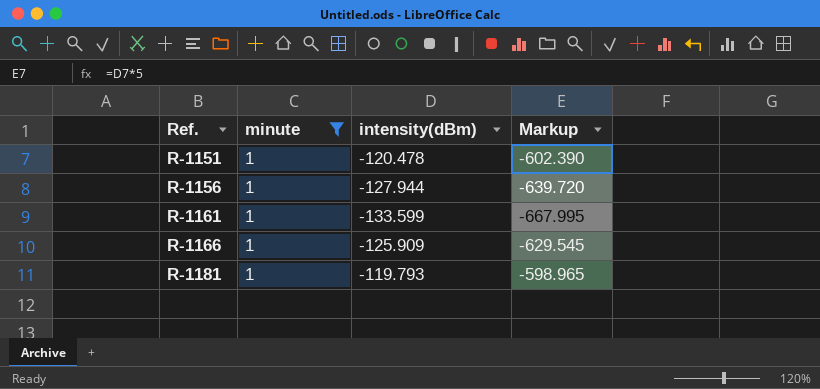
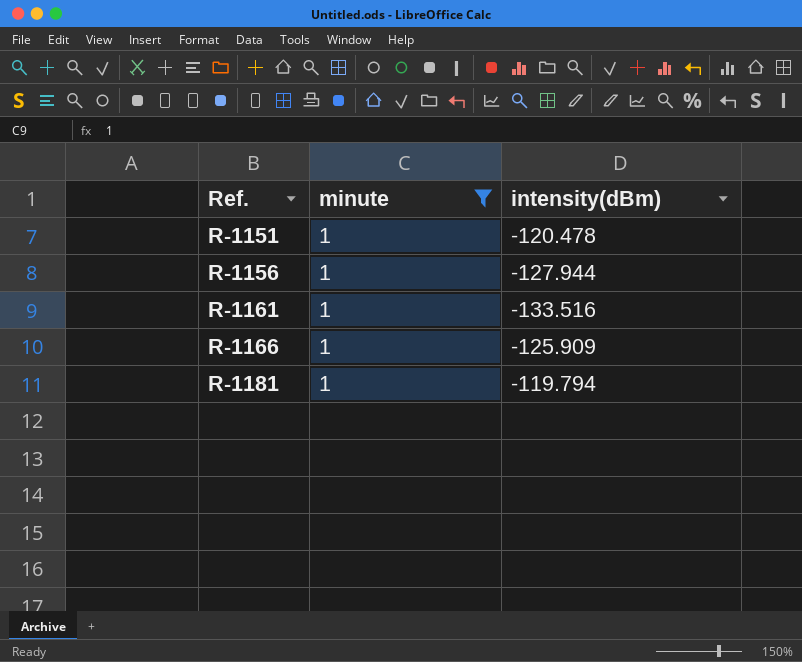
column Markup | formula: [intensity(dBm)] * 5 -> none
R-1161 | intensity(dBm): -133.599 -> -133.516
R-1181 | intensity(dBm): -119.793 -> -119.794

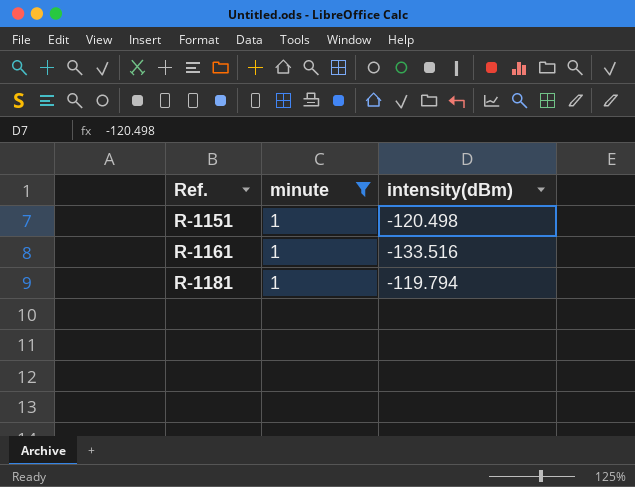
row R-1156: 1 | -127.944 -> none
row R-1166: 1 | -125.909 -> none
R-1151 | intensity(dBm): -120.478 -> -120.498

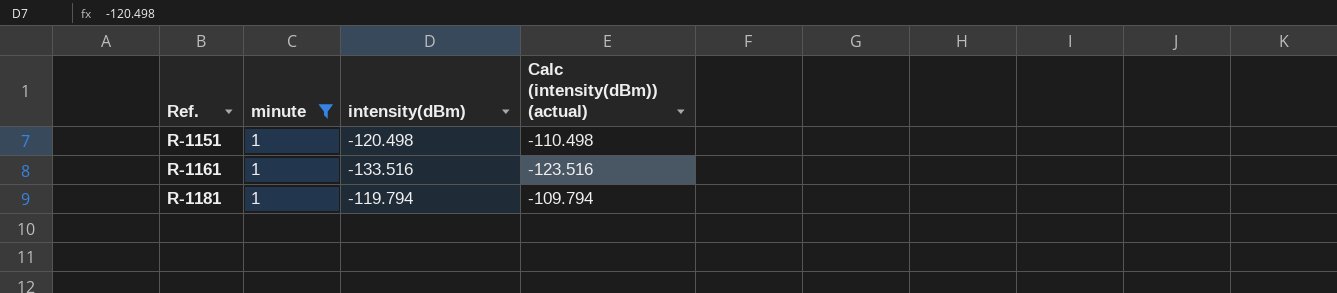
column Calc (intensity(dBm)) (actual) | formula: none -> [intensity(dBm)] + 10

